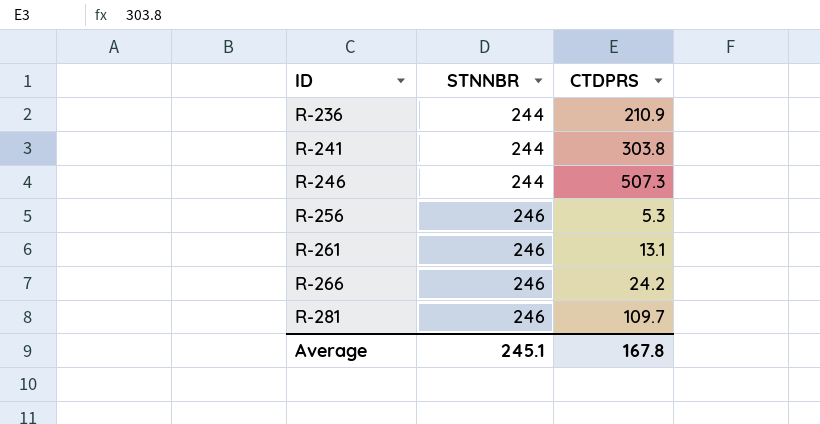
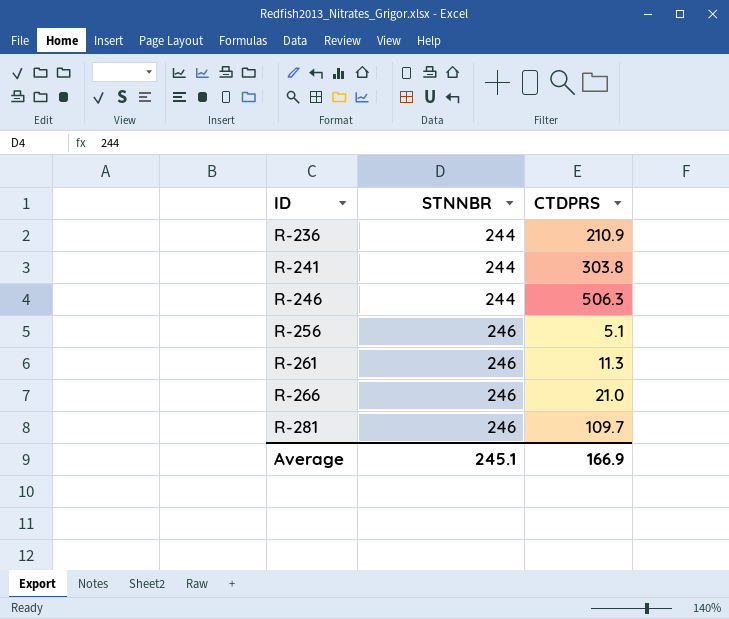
R-246 | CTDPRS: 507.3 -> 506.3
R-256 | CTDPRS: 5.3 -> 5.1
R-261 | CTDPRS: 13.1 -> 11.3
R-266 | CTDPRS: 24.2 -> 21.0
Average | CTDPRS: 167.8 -> 166.9

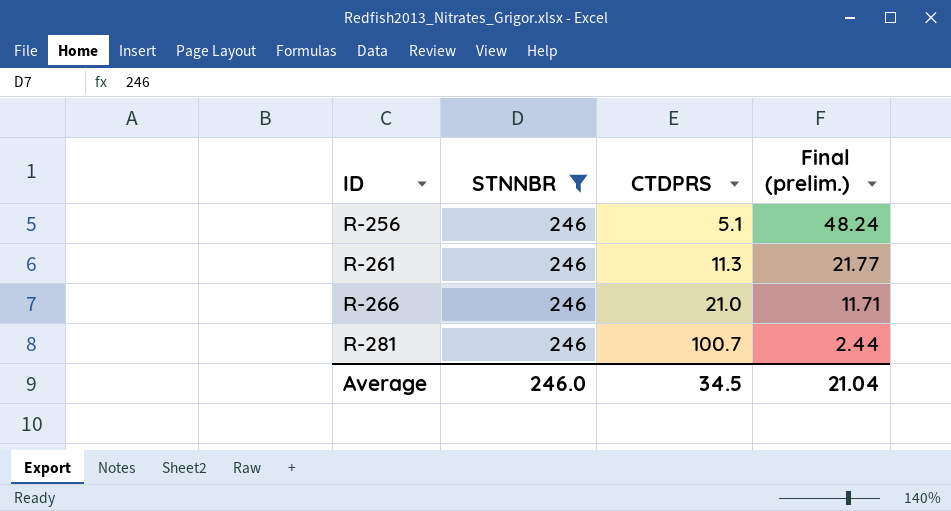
filter: none -> STNNBR = 246
column Final (prelim.) | formula: none -> [STNNBR] / [CTDPRS]
R-281 | CTDPRS: 109.7 -> 100.7
Average | STNNBR: 245.1 -> 246.0
Average | CTDPRS: 166.9 -> 34.5

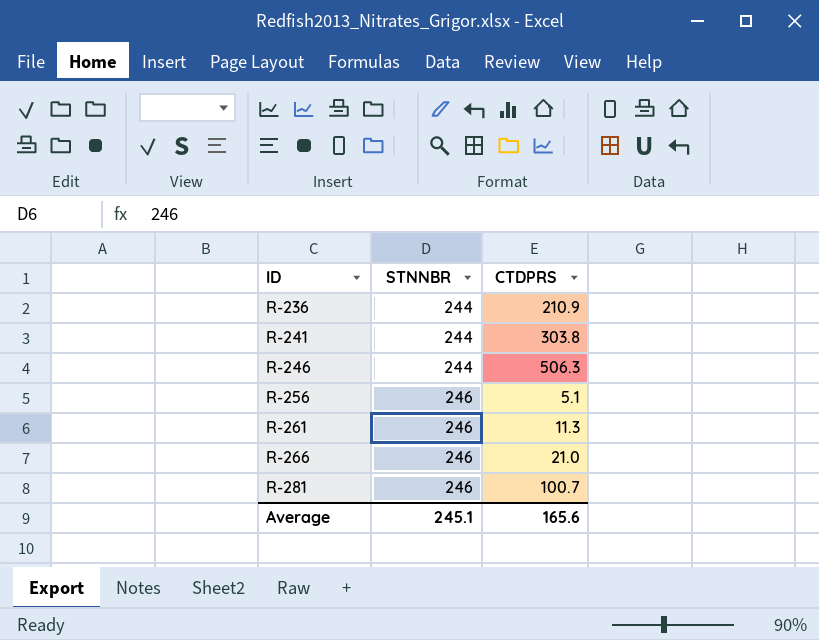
filter: STNNBR = 246 -> none
column Final (prelim.) | formula: [STNNBR] / [CTDPRS] -> none
Average | STNNBR: 246.0 -> 245.1
Average | CTDPRS: 34.5 -> 165.6

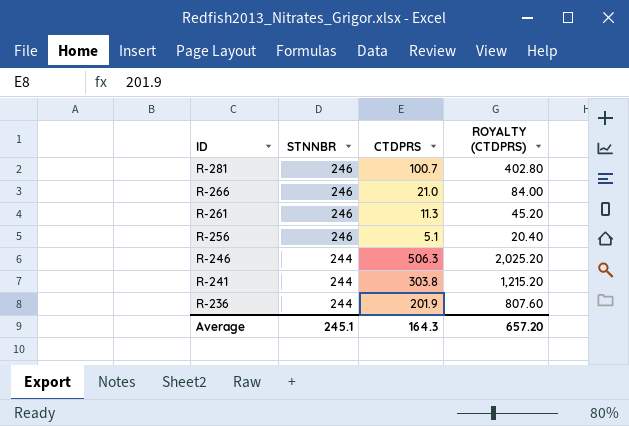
row order: ID ascending -> ID descending
column ROYALTY (CTDPRS) | formula: none -> [CTDPRS] * 4
R-236 | CTDPRS: 210.9 -> 201.9
Average | CTDPRS: 165.6 -> 164.3

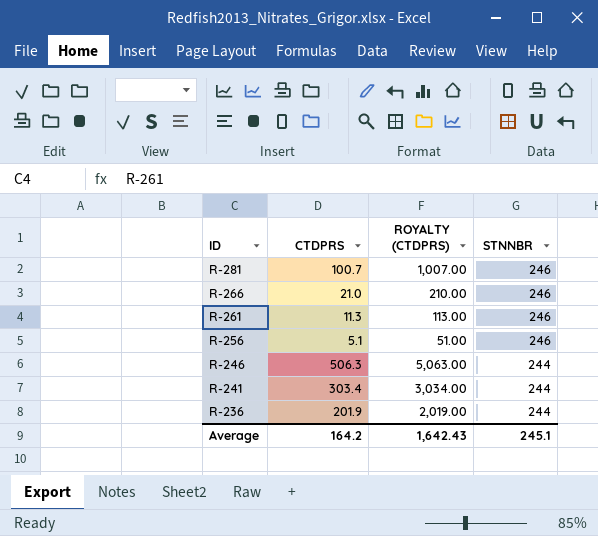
column ROYALTY (CTDPRS) | formula: [CTDPRS] * 4 -> [CTDPRS] * 10
column STNNBR | position: 2 -> 4
R-241 | CTDPRS: 303.8 -> 303.4
Average | CTDPRS: 164.3 -> 164.2
Average | ROYALTY (CTDPRS): 657.20 -> 1,642.43

